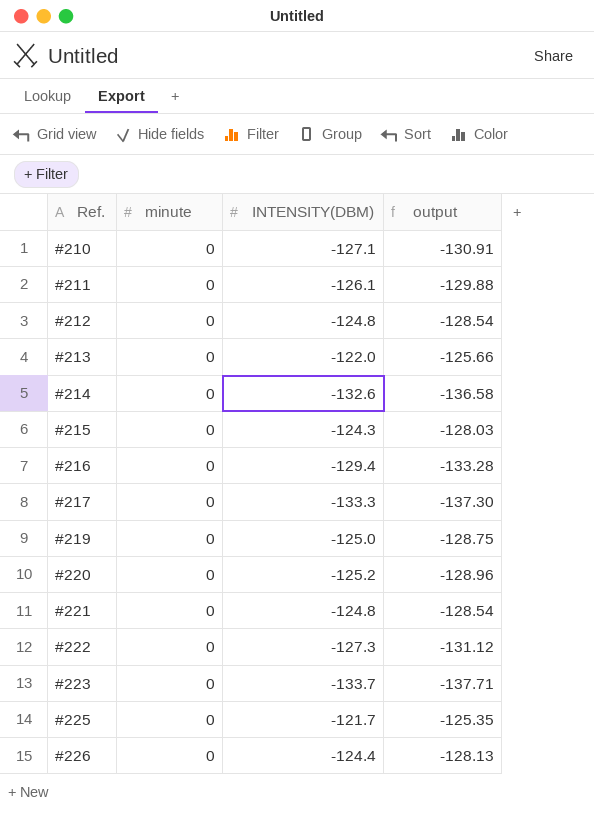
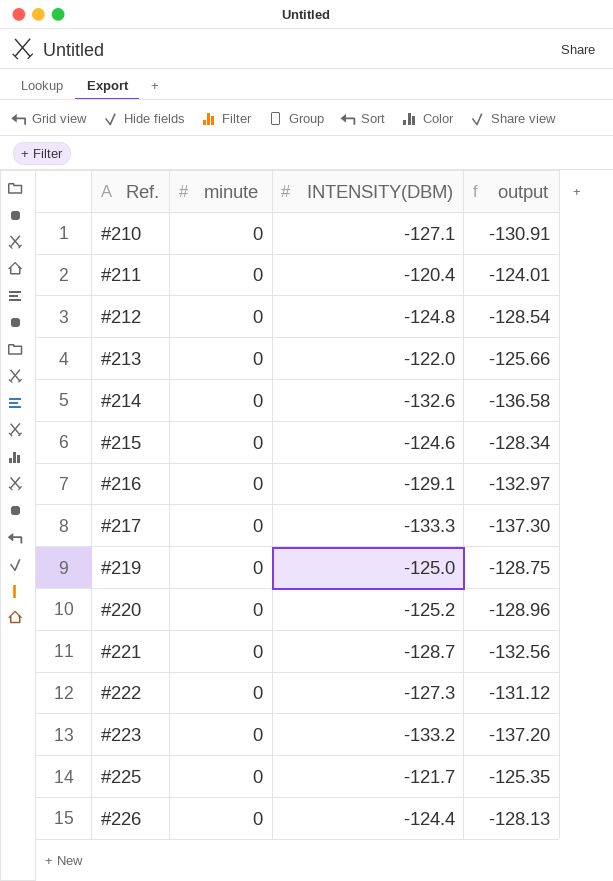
#211 | INTENSITY(DBM): -126.1 -> -120.4
#211 | output: -129.88 -> -124.01
#215 | INTENSITY(DBM): -124.3 -> -124.6
#215 | output: -128.03 -> -128.34
#216 | INTENSITY(DBM): -129.4 -> -129.1
#216 | output: -133.28 -> -132.97
#221 | INTENSITY(DBM): -124.8 -> -128.7
#221 | output: -128.54 -> -132.56
#223 | INTENSITY(DBM): -133.7 -> -133.2
#223 | output: -137.71 -> -137.20

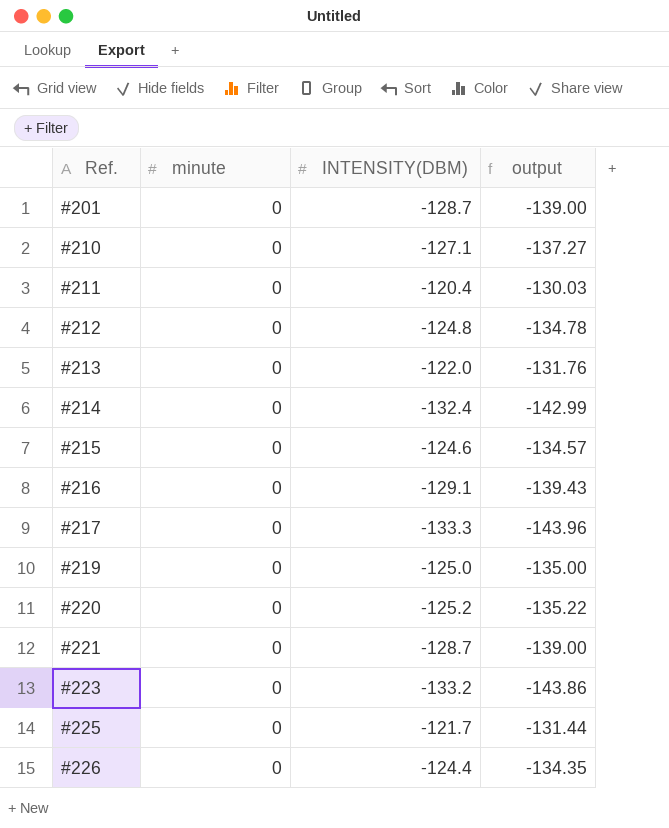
column output | formula: [INTENSITY(DBM)] * 1.03 -> [INTENSITY(DBM)] * 1.08
row #222: 0 | -127.3 | -131.12 -> none
row #201: none -> 0 | -128.7 | -139.00
#214 | INTENSITY(DBM): -132.6 -> -132.4

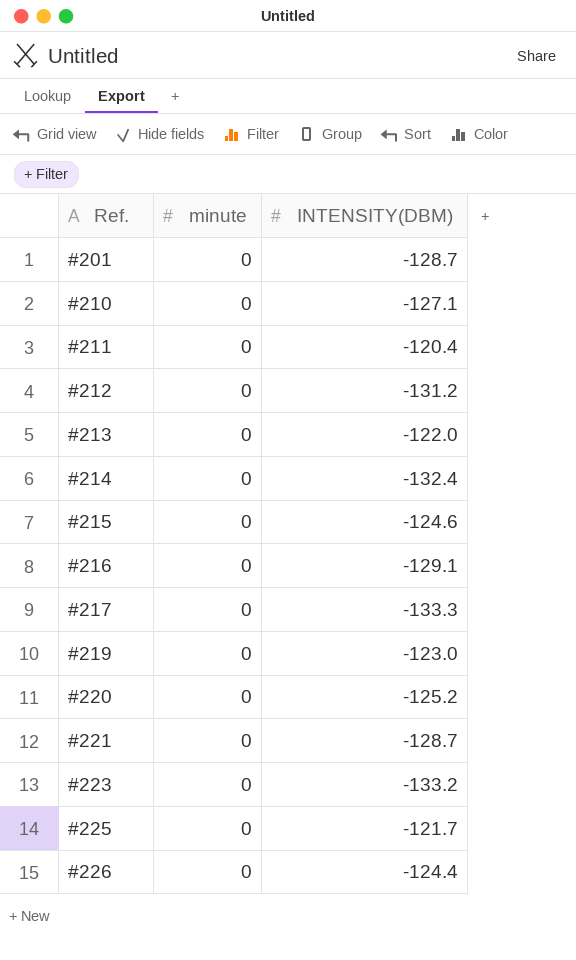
column output | formula: [INTENSITY(DBM)] * 1.08 -> none
#212 | INTENSITY(DBM): -124.8 -> -131.2
#219 | INTENSITY(DBM): -125.0 -> -123.0

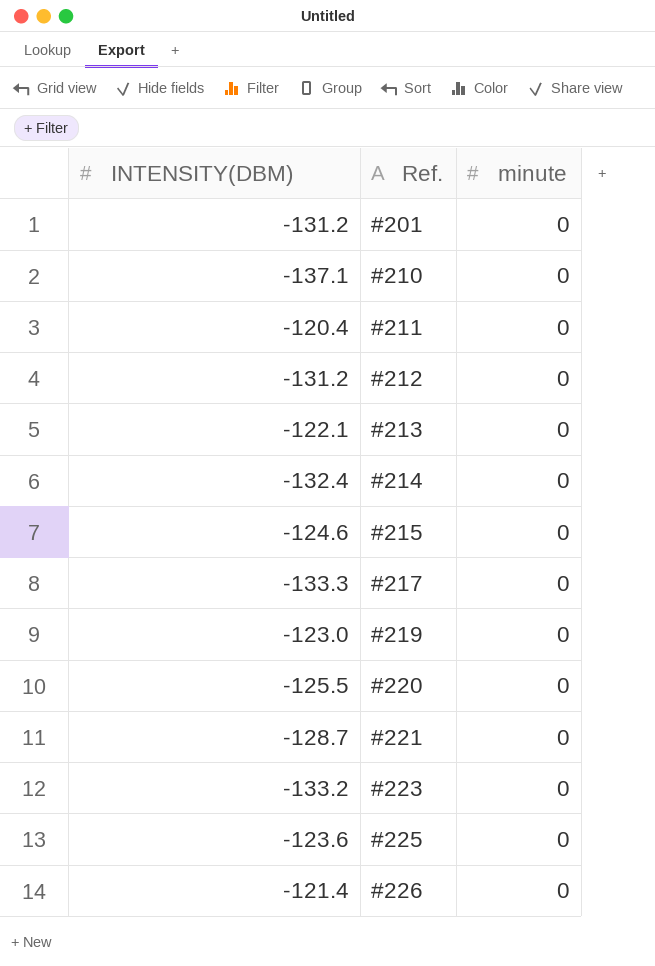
column INTENSITY(DBM) | position: 3 -> 1
row #216: 0 | -129.1 -> none
#201 | INTENSITY(DBM): -128.7 -> -131.2
#210 | INTENSITY(DBM): -127.1 -> -137.1
#213 | INTENSITY(DBM): -122.0 -> -122.1
#220 | INTENSITY(DBM): -125.2 -> -125.5
#225 | INTENSITY(DBM): -121.7 -> -123.6
#226 | INTENSITY(DBM): -124.4 -> -121.4

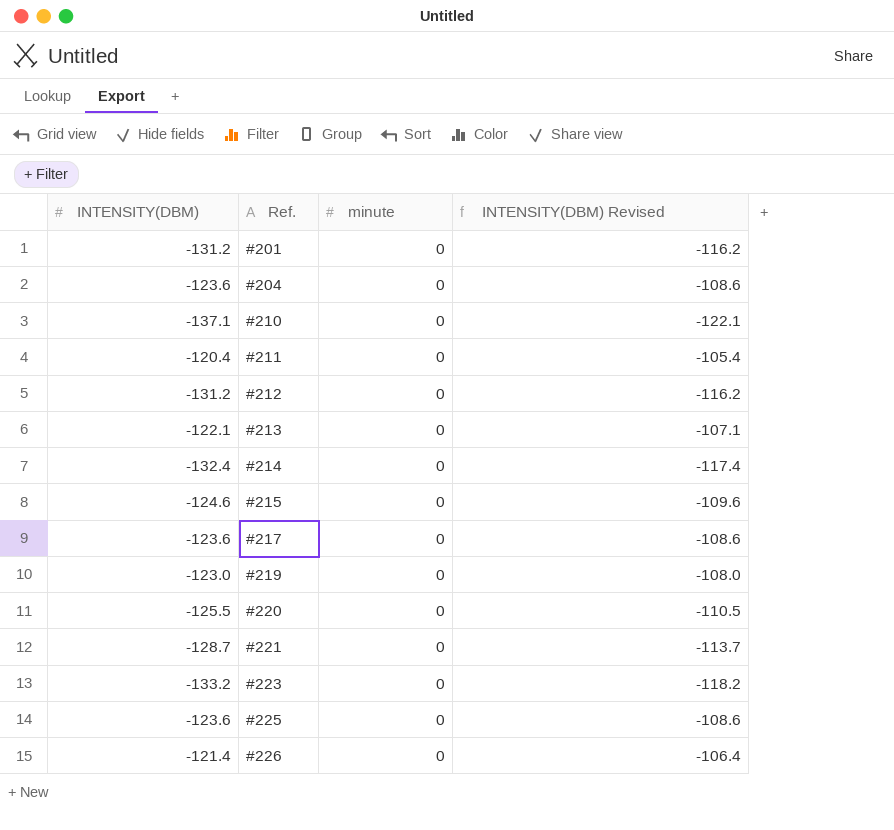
column INTENSITY(DBM) Revised | formula: none -> [INTENSITY(DBM)] + 15
row #204: none -> -123.6 | 0 | -108.6
#217 | INTENSITY(DBM): -133.3 -> -123.6

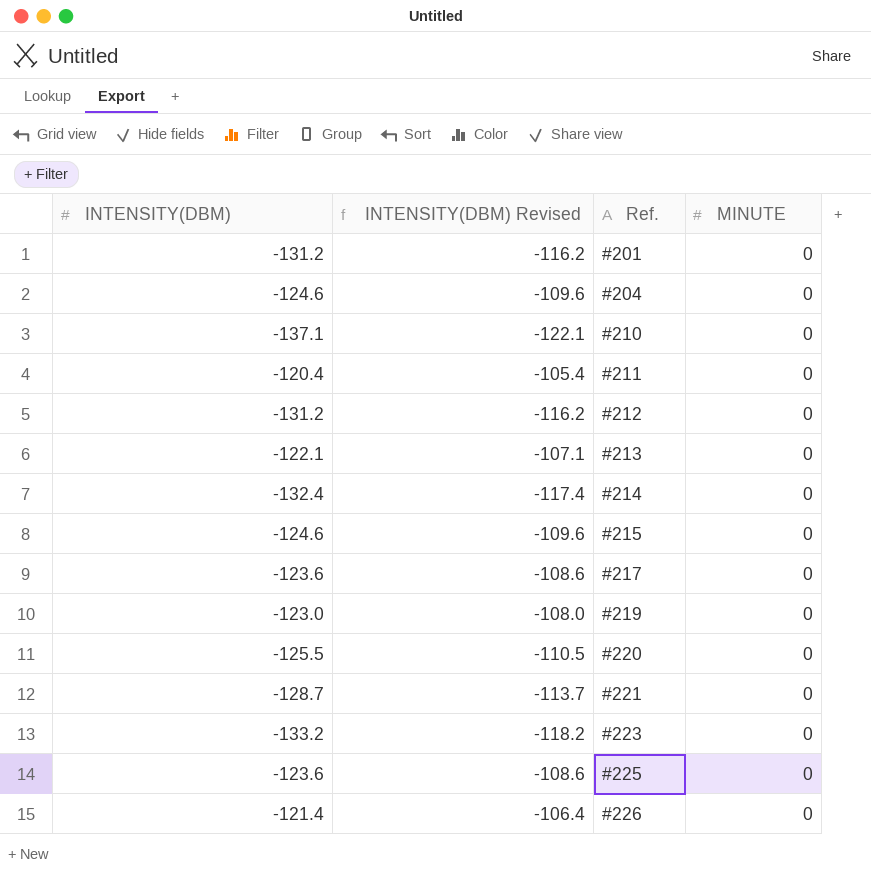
column INTENSITY(DBM) Revised | position: 4 -> 2
column name: minute -> MINUTE
#204 | INTENSITY(DBM): -123.6 -> -124.6
#204 | INTENSITY(DBM) Revised: -108.6 -> -109.6

